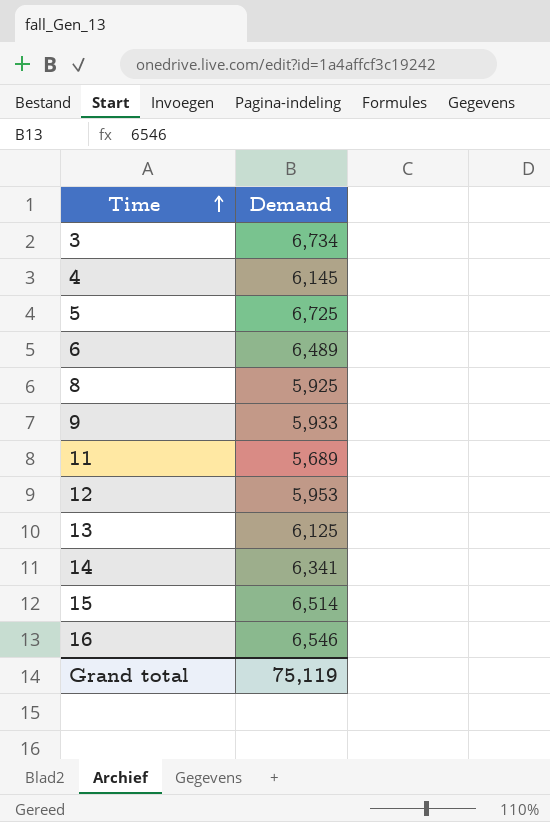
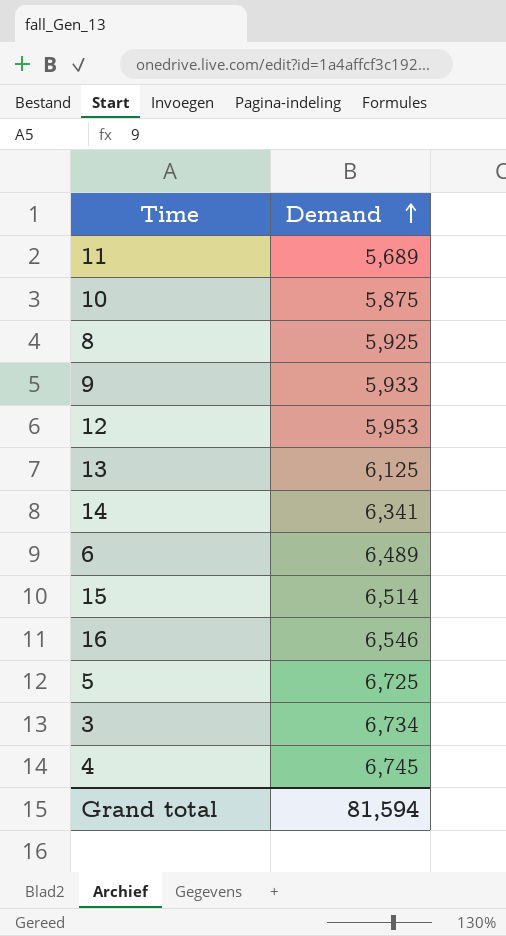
row order: Time ascending -> Demand ascending
row 10: none -> 5,875
4 | Demand: 6,145 -> 6,745
Grand total | Demand: 75,119 -> 81,594

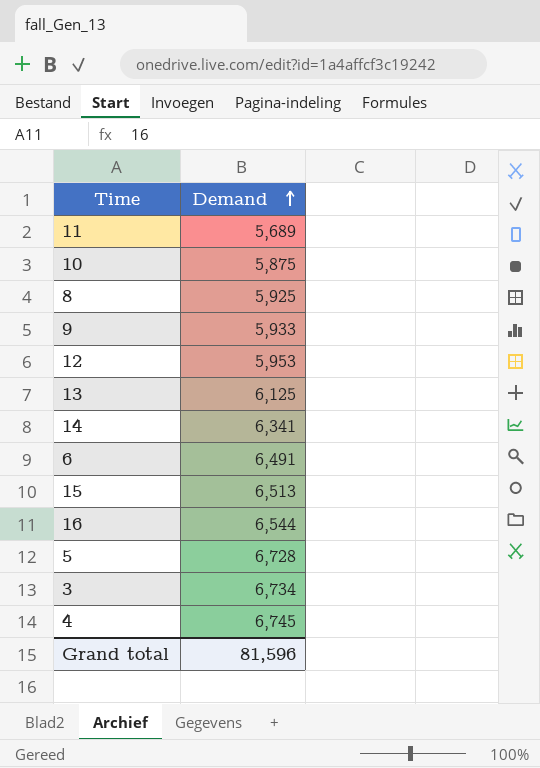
6 | Demand: 6,489 -> 6,491
15 | Demand: 6,514 -> 6,513
16 | Demand: 6,546 -> 6,544
5 | Demand: 6,725 -> 6,728
Grand total | Demand: 81,594 -> 81,596

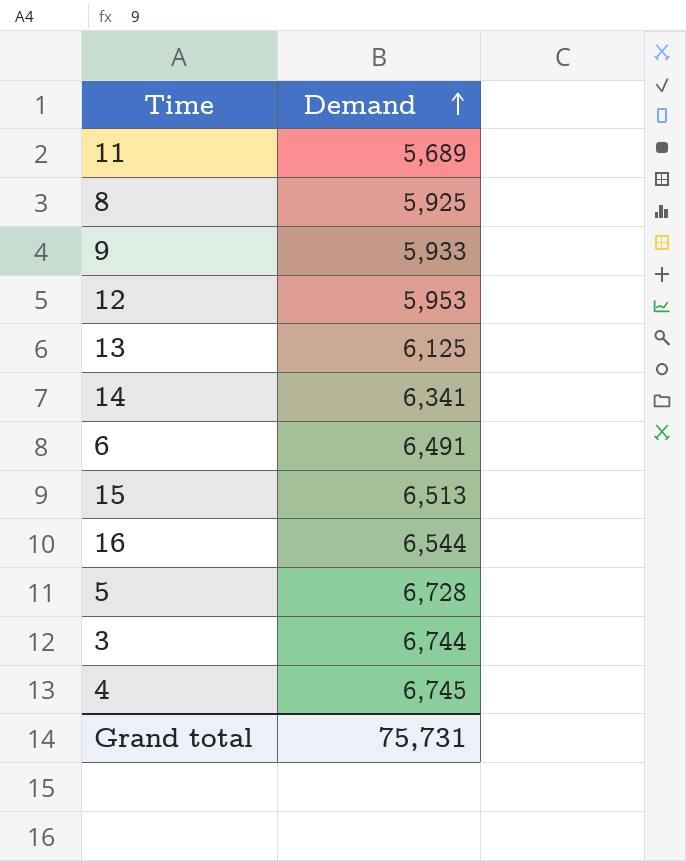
row 10: 5,875 -> none
3 | Demand: 6,734 -> 6,744
Grand total | Demand: 81,596 -> 75,731

